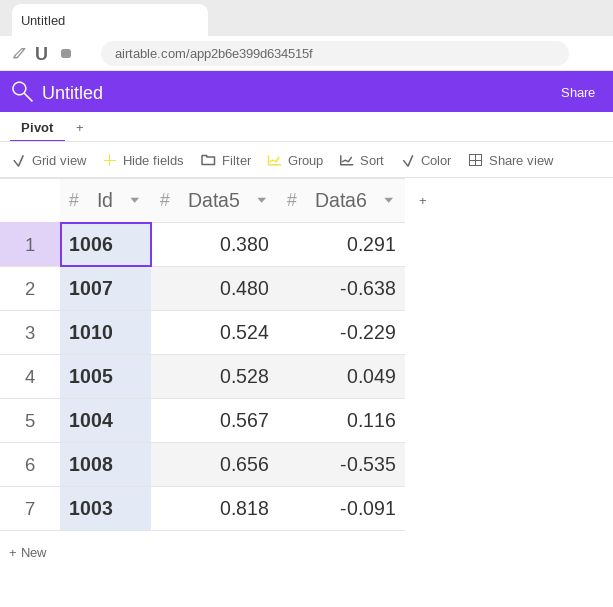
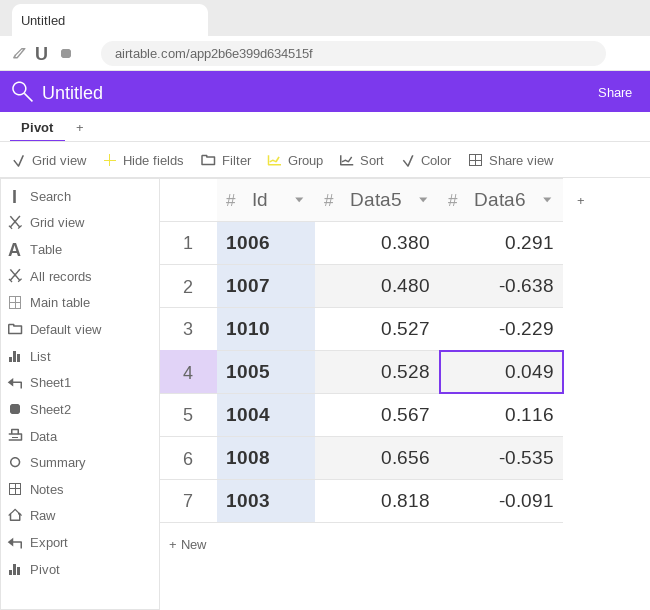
1010 | Data5: 0.524 -> 0.527

